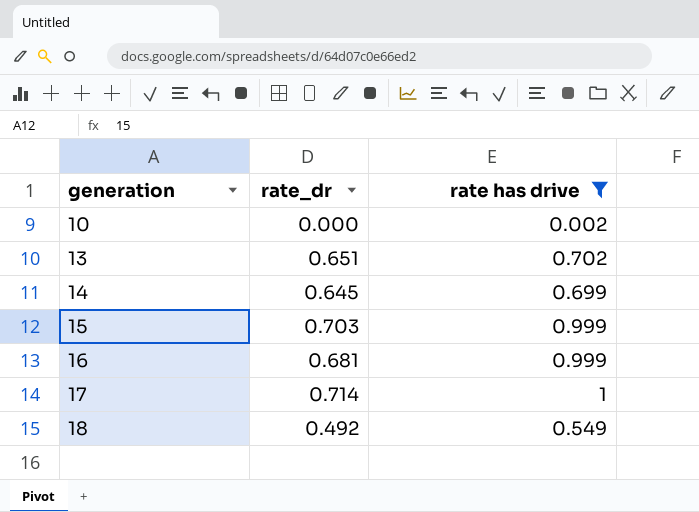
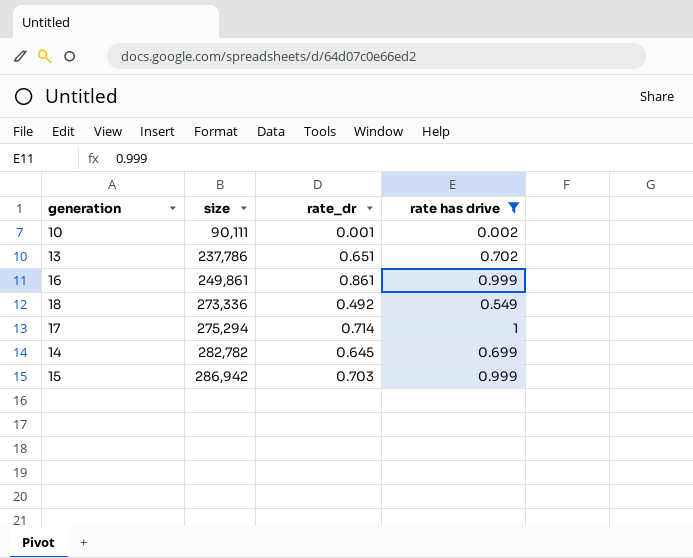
row order: generation ascending -> size ascending
column size | position: none -> 2
10 | rate_dr: 0.000 -> 0.001
16 | rate_dr: 0.681 -> 0.861

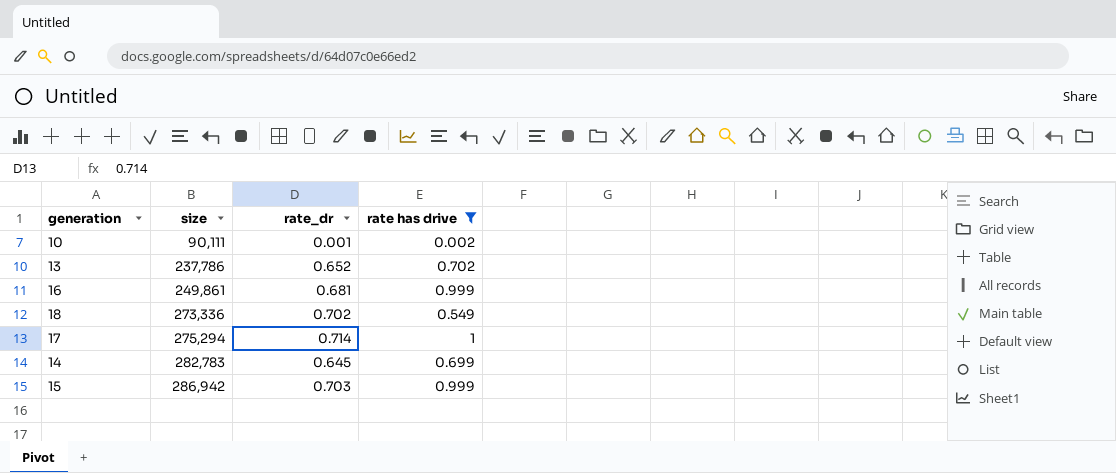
13 | rate_dr: 0.651 -> 0.652
16 | rate_dr: 0.861 -> 0.681
18 | rate_dr: 0.492 -> 0.702
14 | size: 282,782 -> 282,783

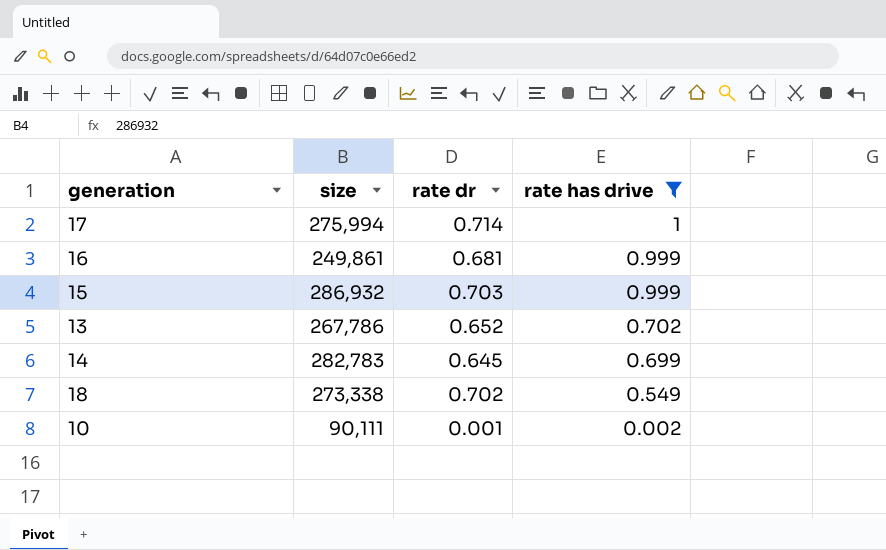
row order: size ascending -> rate has drive descending
column name: rate_dr -> rate dr
17 | size: 275,294 -> 275,994
15 | size: 286,942 -> 286,932
13 | size: 237,786 -> 267,786
18 | size: 273,336 -> 273,338

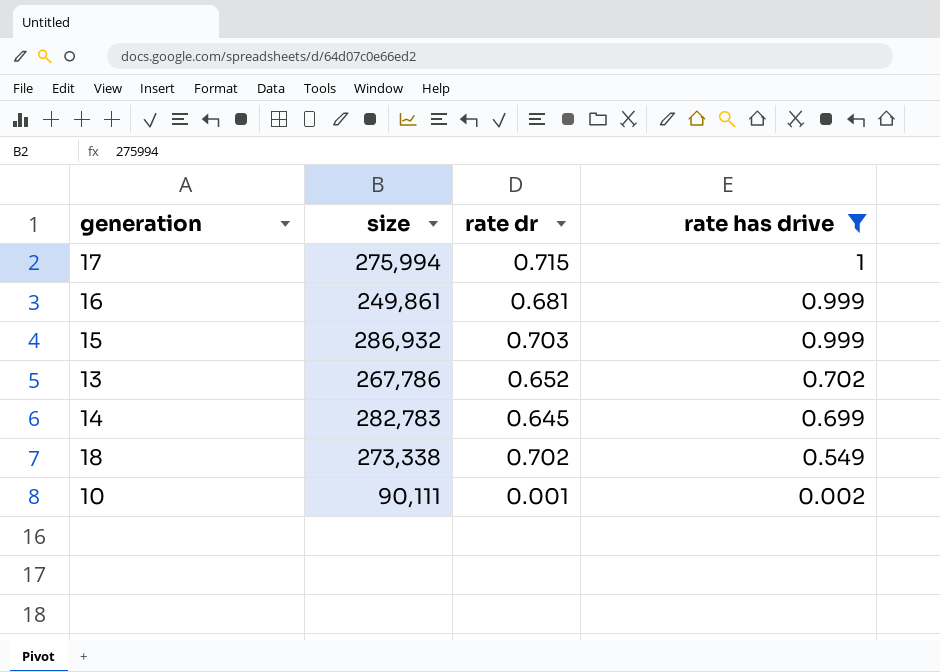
17 | rate dr: 0.714 -> 0.715

